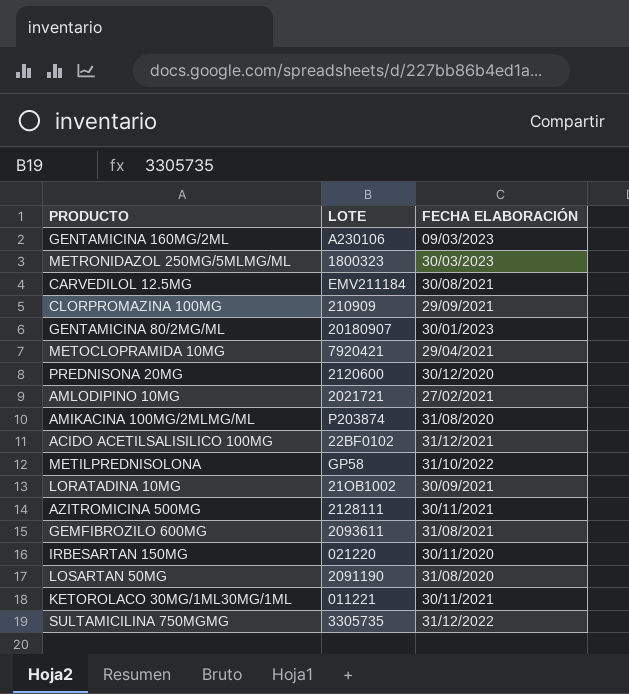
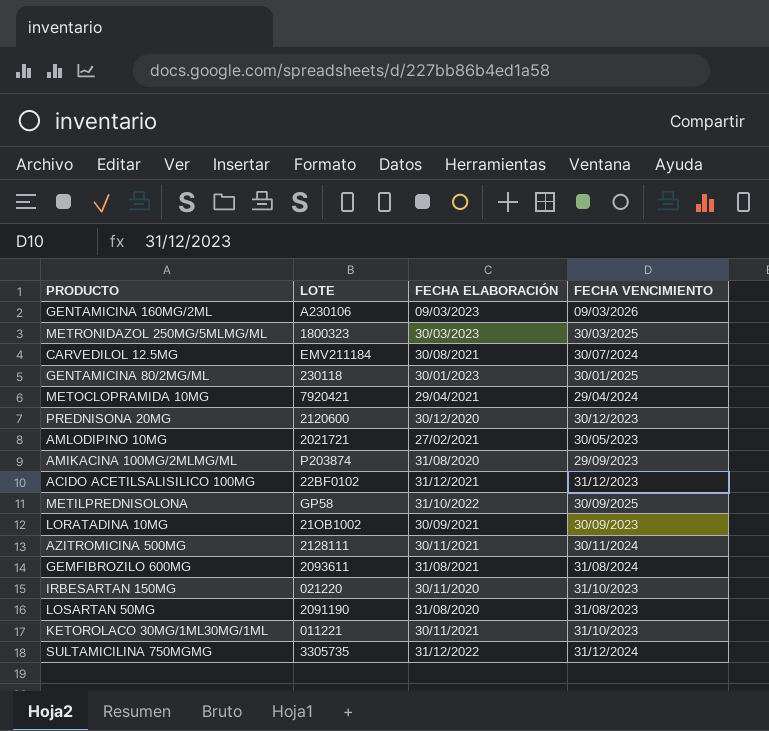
column FECHA VENCIMIENTO | position: none -> 4
row CLORPROMAZINA 100MG: 210909 | 29/09/2021 -> none
GENTAMICINA 80/2MG/ML | LOTE: 20180907 -> 230118

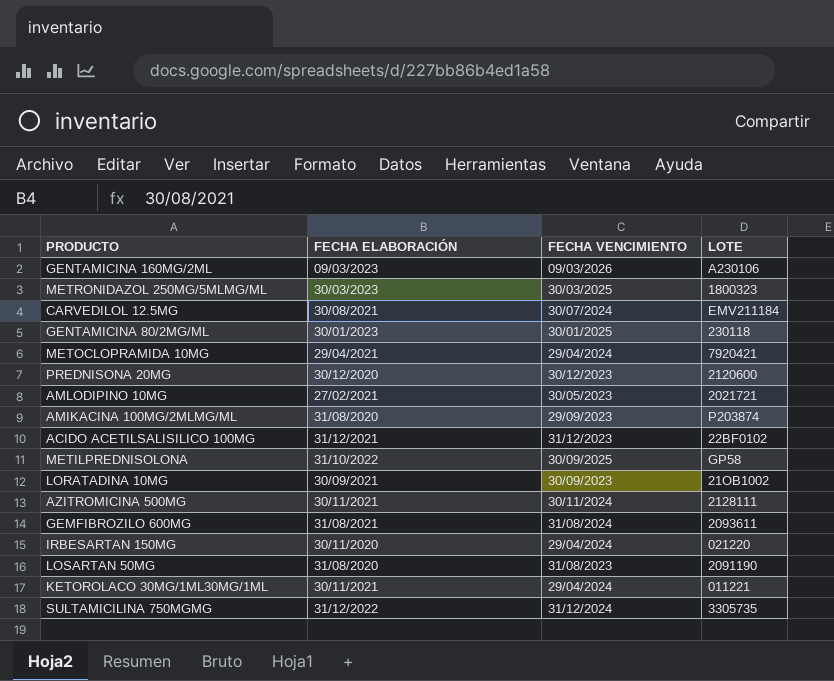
column LOTE | position: 2 -> 4
IRBESARTAN 150MG | FECHA VENCIMIENTO: 31/10/2023 -> 29/04/2024
KETOROLACO 30MG/1ML30MG/1ML | FECHA VENCIMIENTO: 31/10/2023 -> 29/04/2024

